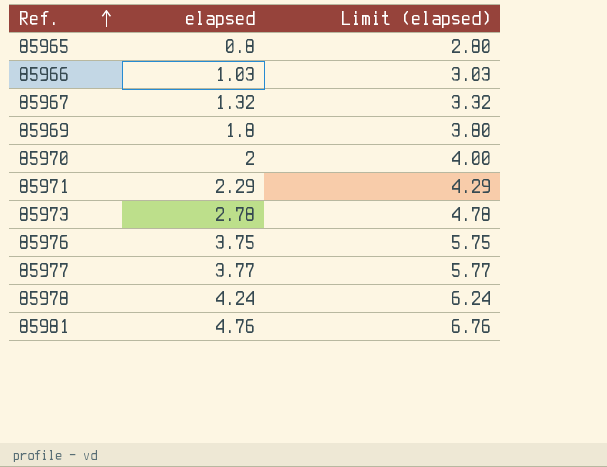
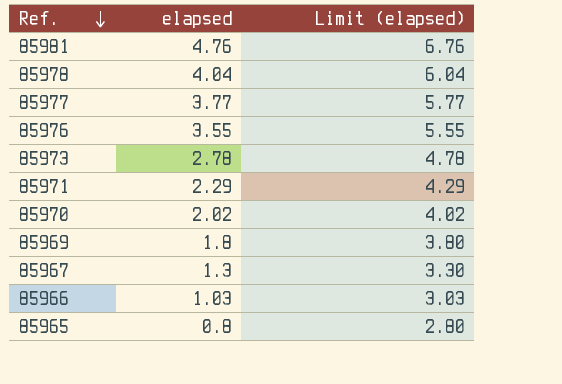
row order: Ref. ascending -> Ref. descending
85978 | elapsed: 4.24 -> 4.04
85978 | Limit (elapsed): 6.24 -> 6.04
85976 | elapsed: 3.75 -> 3.55
85976 | Limit (elapsed): 5.75 -> 5.55
85970 | elapsed: 2 -> 2.02
85970 | Limit (elapsed): 4.00 -> 4.02
85967 | elapsed: 1.32 -> 1.3
85967 | Limit (elapsed): 3.32 -> 3.30

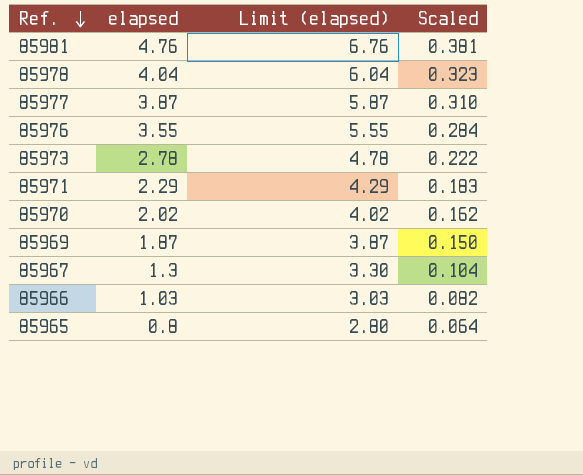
column Scaled | formula: none -> [elapsed] * 0.08
85977 | elapsed: 3.77 -> 3.87
85977 | Limit (elapsed): 5.77 -> 5.87
85969 | elapsed: 1.8 -> 1.87
85969 | Limit (elapsed): 3.80 -> 3.87

